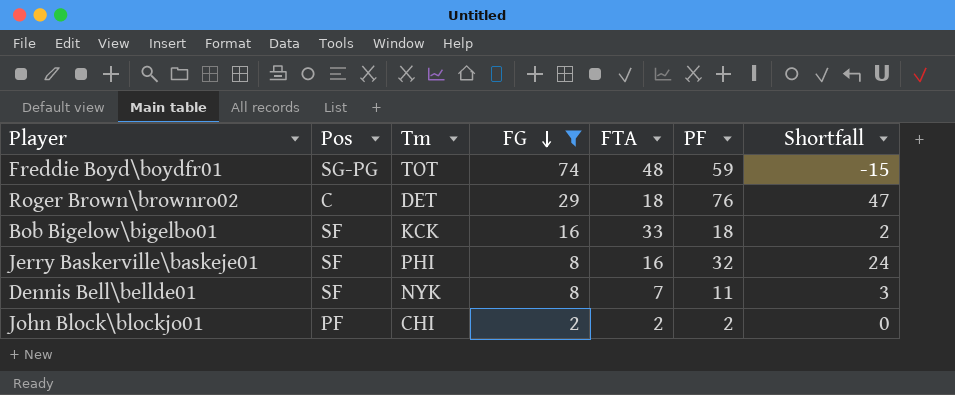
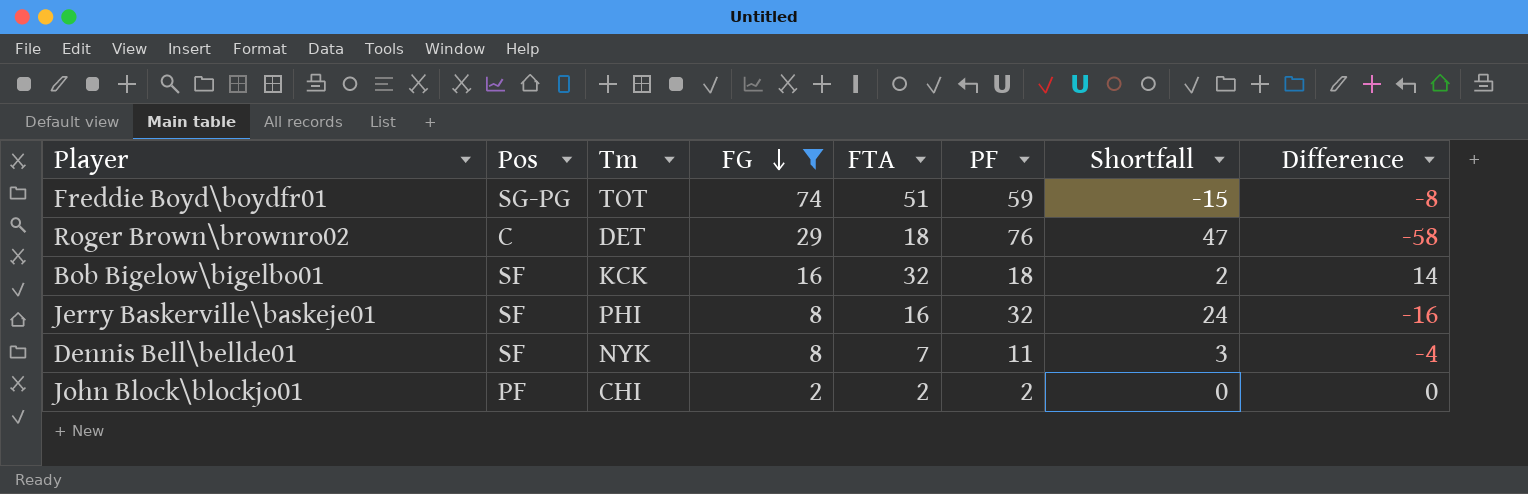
column Difference | formula: none -> [FTA] - [PF]
Freddie Boyd\boydfr01 | FTA: 48 -> 51
Bob Bigelow\bigelbo01 | FTA: 33 -> 32

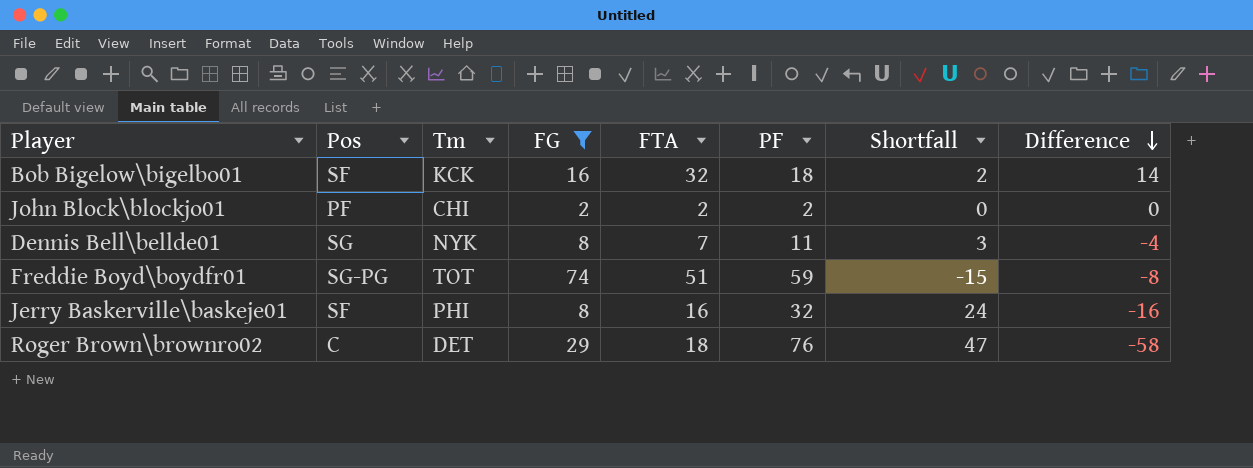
row order: FG descending -> Difference descending
Dennis Bell\bellde01 | Pos: SF -> SG

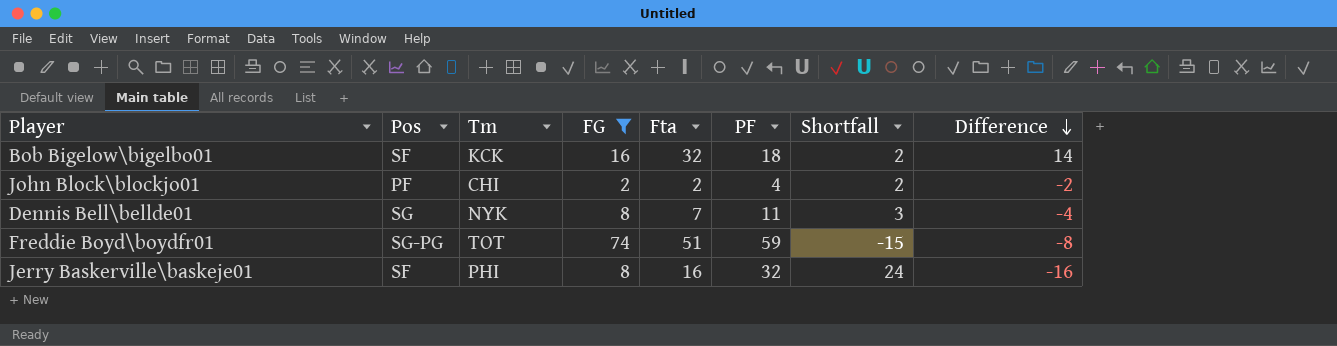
column name: FTA -> Fta
row Roger Brown\brownro02: C | DET | 29 | 18 | 76 | 47 | -58 -> none
John Block\blockjo01 | PF: 2 -> 4
John Block\blockjo01 | Shortfall: 0 -> 2
John Block\blockjo01 | Difference: 0 -> -2

